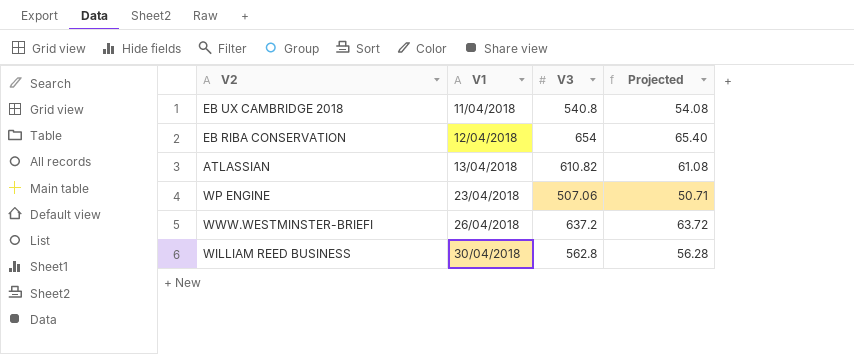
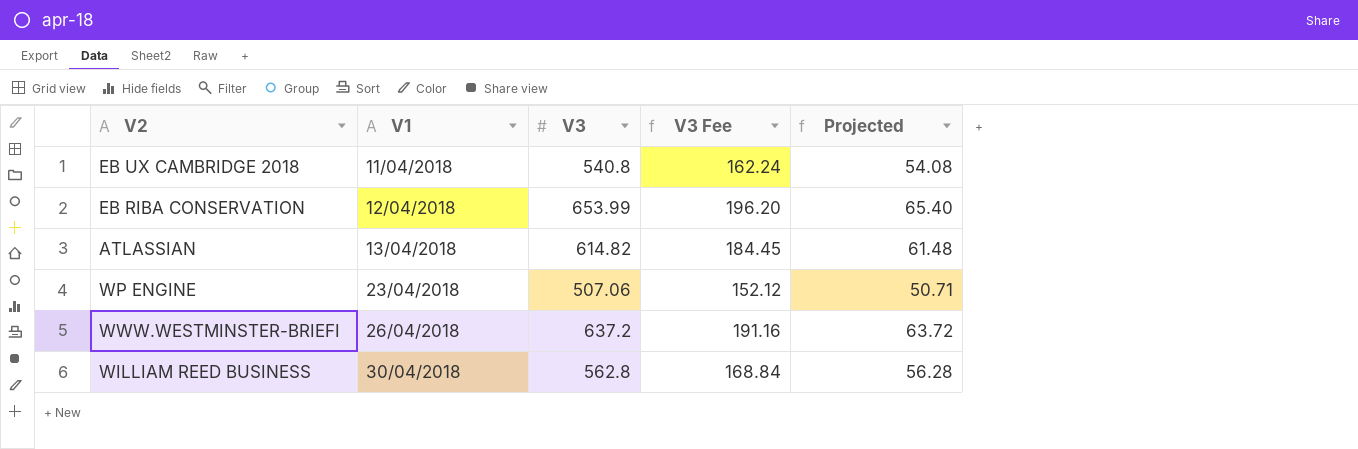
column V3 Fee | formula: none -> [V3] * 0.3
EB RIBA CONSERVATION | V3: 654 -> 653.99
ATLASSIAN | V3: 610.82 -> 614.82
ATLASSIAN | Projected: 61.08 -> 61.48

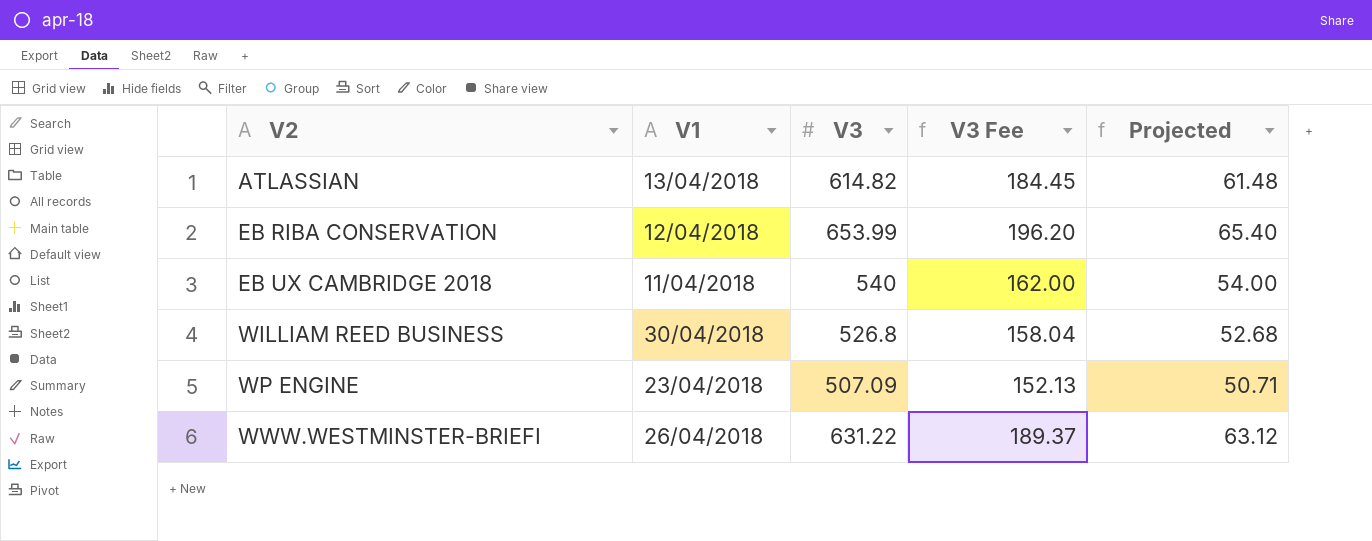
row order: V1 ascending -> V2 ascending
EB UX CAMBRIDGE 2018 | V3: 540.8 -> 540
EB UX CAMBRIDGE 2018 | V3 Fee: 162.24 -> 162.00
EB UX CAMBRIDGE 2018 | Projected: 54.08 -> 54.00
WILLIAM REED BUSINESS | V3: 562.8 -> 526.8
WILLIAM REED BUSINESS | V3 Fee: 168.84 -> 158.04
WILLIAM REED BUSINESS | Projected: 56.28 -> 52.68
WP ENGINE | V3: 507.06 -> 507.09
WP ENGINE | V3 Fee: 152.12 -> 152.13
WWW.WESTMINSTER-BRIEFI | V3: 637.2 -> 631.22
WWW.WESTMINSTER-BRIEFI | V3 Fee: 191.16 -> 189.37
WWW.WESTMINSTER-BRIEFI | Projected: 63.72 -> 63.12

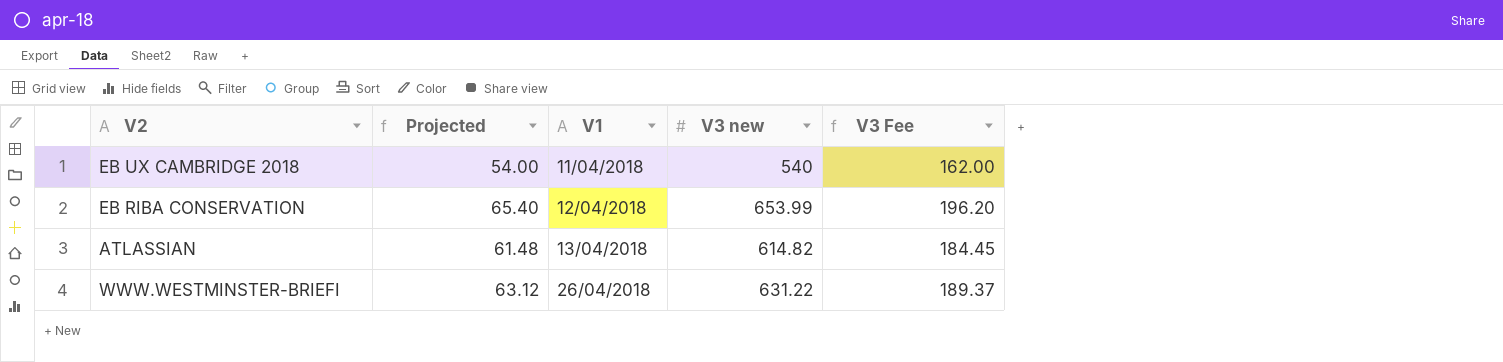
row order: V2 ascending -> V1 ascending
column Projected | position: 5 -> 2
column name: V3 -> V3 new
row WILLIAM REED BUSINESS: 30/04/2018 | 526.8 | 158.04 | 52.68 -> none
row WP ENGINE: 23/04/2018 | 507.09 | 152.13 | 50.71 -> none

